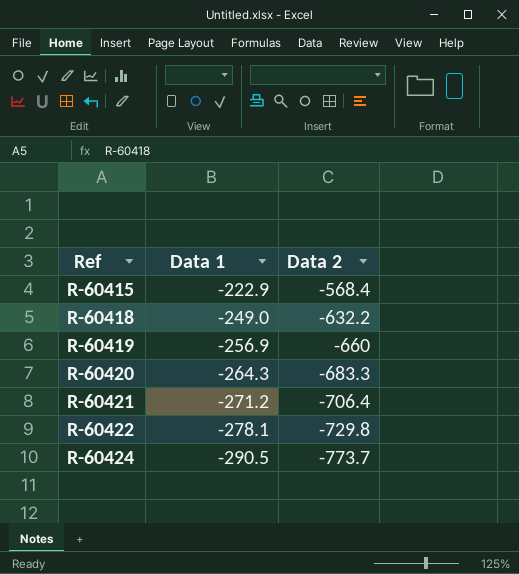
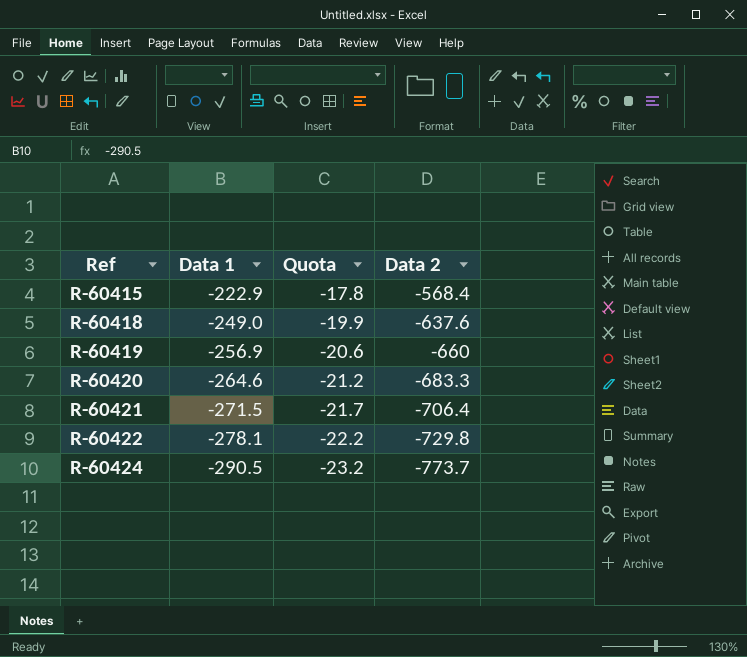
column Quota | formula: none -> [Data 1] * 0.08
R-60418 | Data 2: -632.2 -> -637.6
R-60420 | Data 1: -264.3 -> -264.6
R-60421 | Data 1: -271.2 -> -271.5

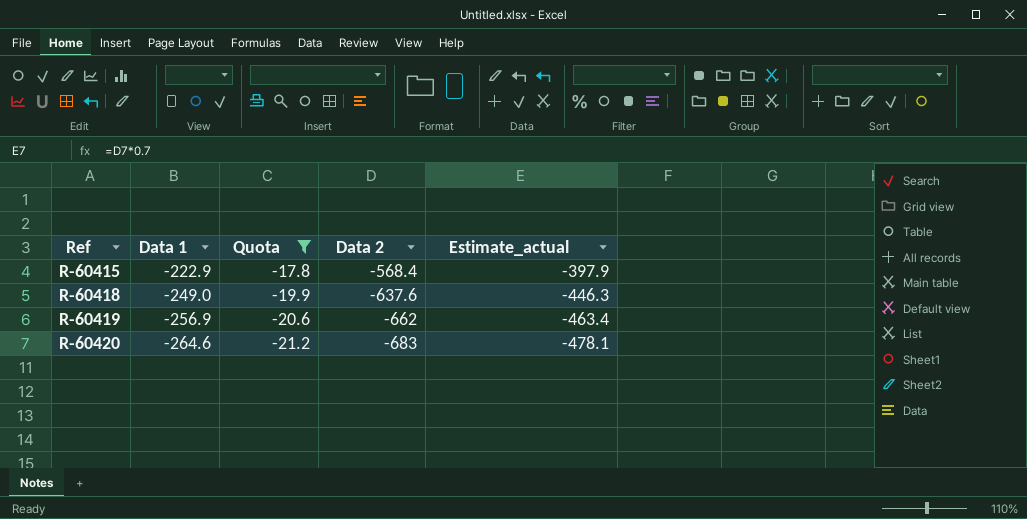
filter: none -> Quota >= -21.2
column Estimate_actual | formula: none -> [Data 2] * 0.7
R-60419 | Data 2: -660 -> -662
R-60420 | Data 2: -683.3 -> -683

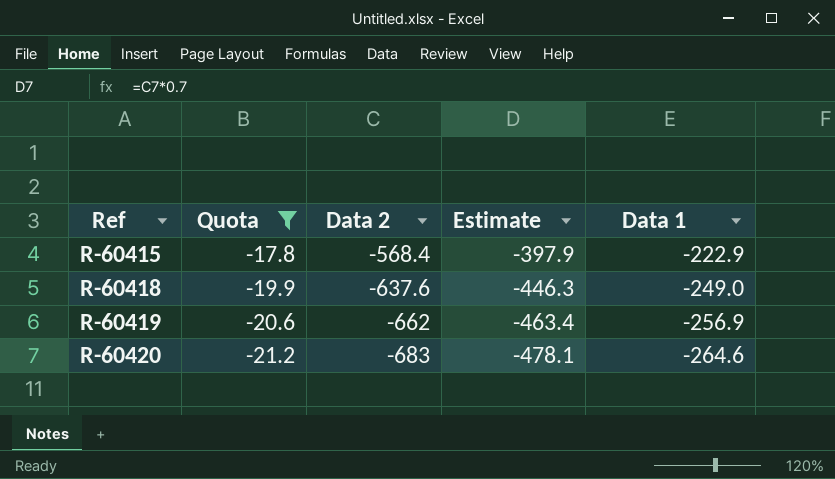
column name: Estimate_actual -> Estimate
column Data 1 | position: 2 -> 5

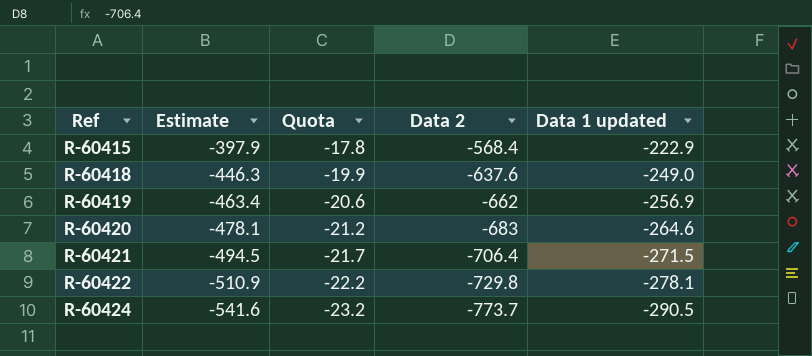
filter: Quota >= -21.2 -> none
column Estimate | position: 4 -> 2
column name: Data 1 -> Data 1 updated

